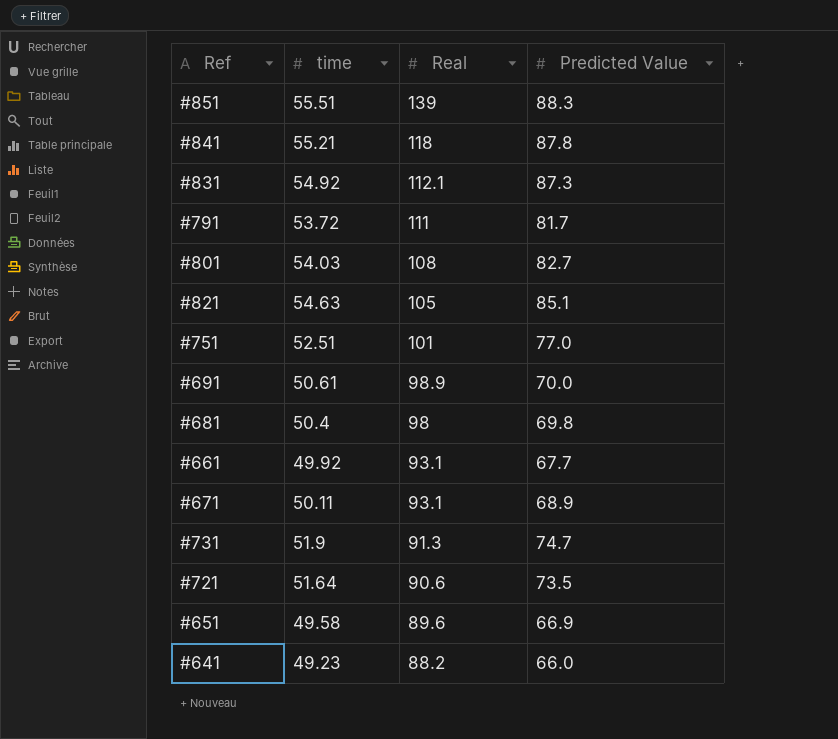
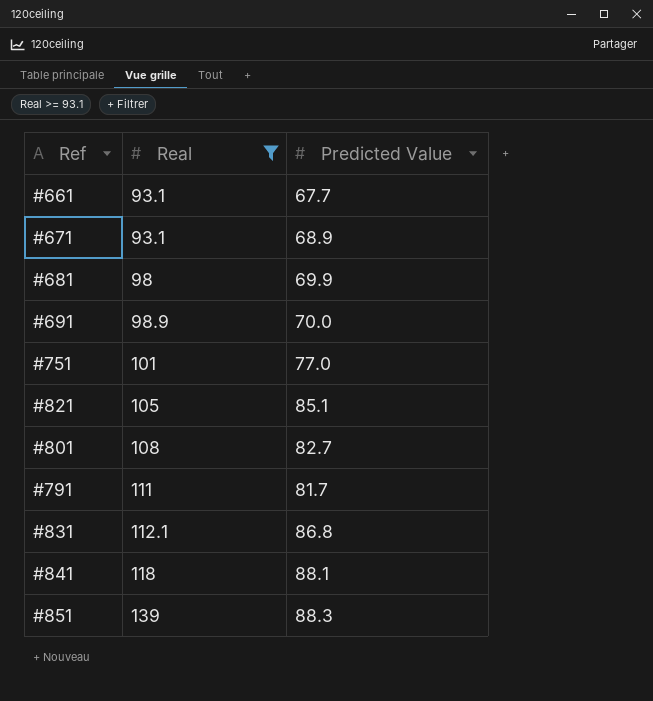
filter: none -> Real >= 93.1
row order: Real descending -> Real ascending
column time | position: 2 -> none
#681 | Predicted Value: 69.8 -> 69.9
#831 | Predicted Value: 87.3 -> 86.8
#841 | Predicted Value: 87.8 -> 88.1

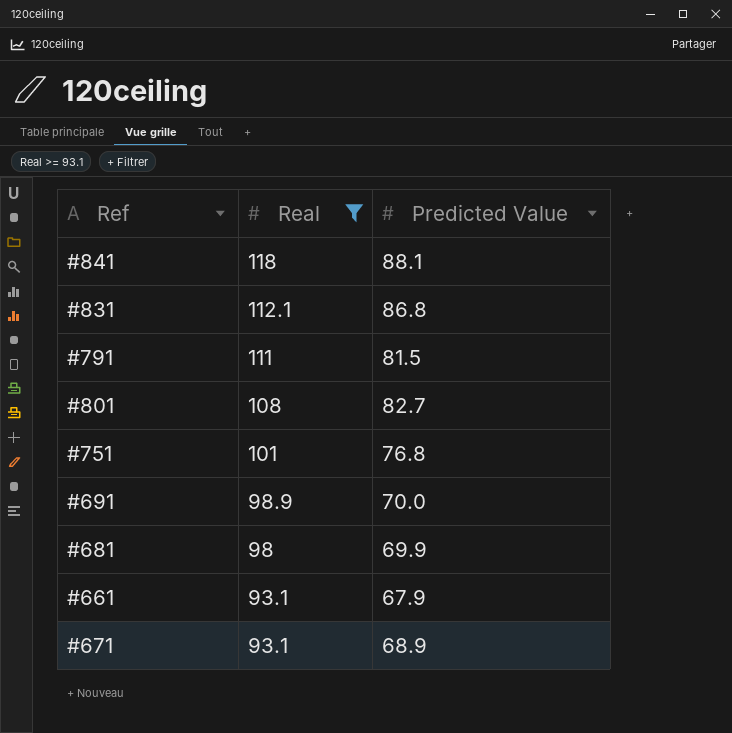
row order: Real ascending -> Real descending
row #821: 105 | 85.1 -> none
row #851: 139 | 88.3 -> none
#791 | Predicted Value: 81.7 -> 81.5
#751 | Predicted Value: 77.0 -> 76.8
#661 | Predicted Value: 67.7 -> 67.9

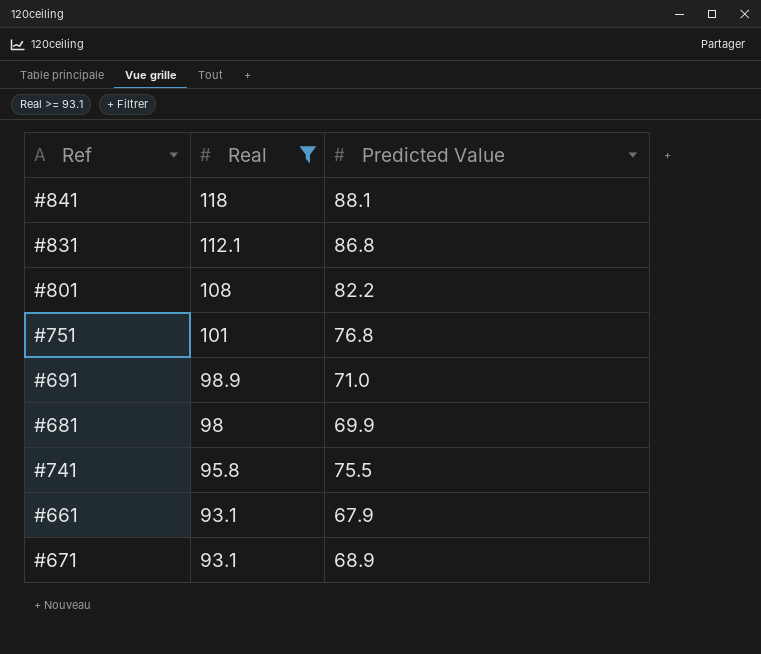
row #791: 111 | 81.5 -> none
#801 | Predicted Value: 82.7 -> 82.2
#691 | Predicted Value: 70.0 -> 71.0
row #741: none -> 95.8 | 75.5

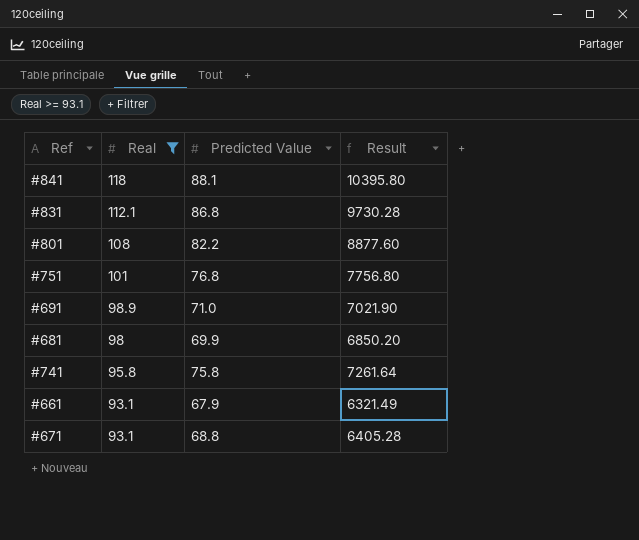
column Result | formula: none -> [Real] * [Predicted Value]
#741 | Predicted Value: 75.5 -> 75.8
#671 | Predicted Value: 68.9 -> 68.8

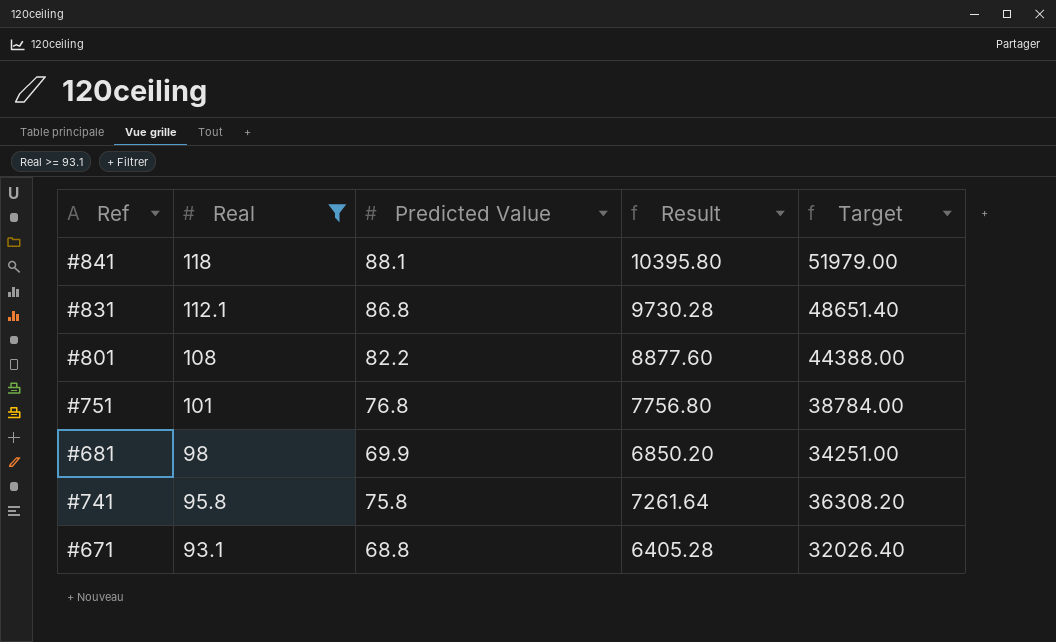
column Target | formula: none -> [Result] * 5
row #691: 98.9 | 71.0 | 7021.90 -> none
row #661: 93.1 | 67.9 | 6321.49 -> none

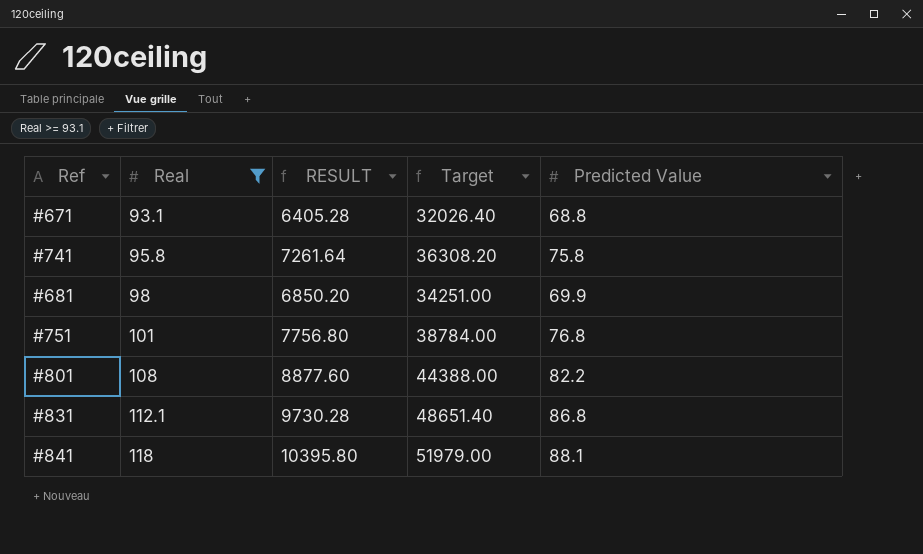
row order: Real descending -> Real ascending
column name: Result -> RESULT
column Predicted Value | position: 3 -> 5

